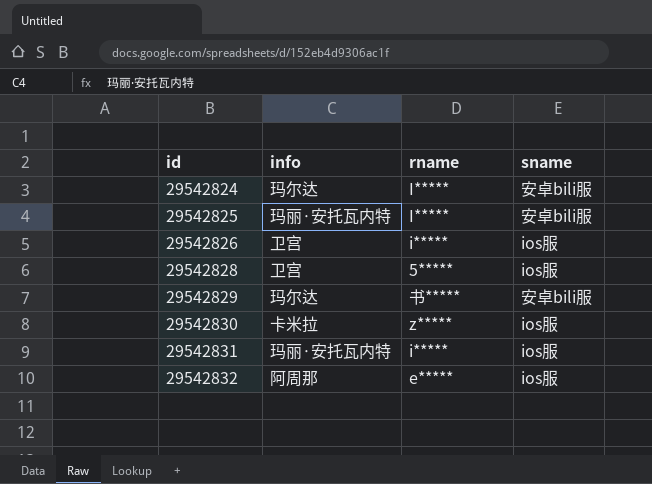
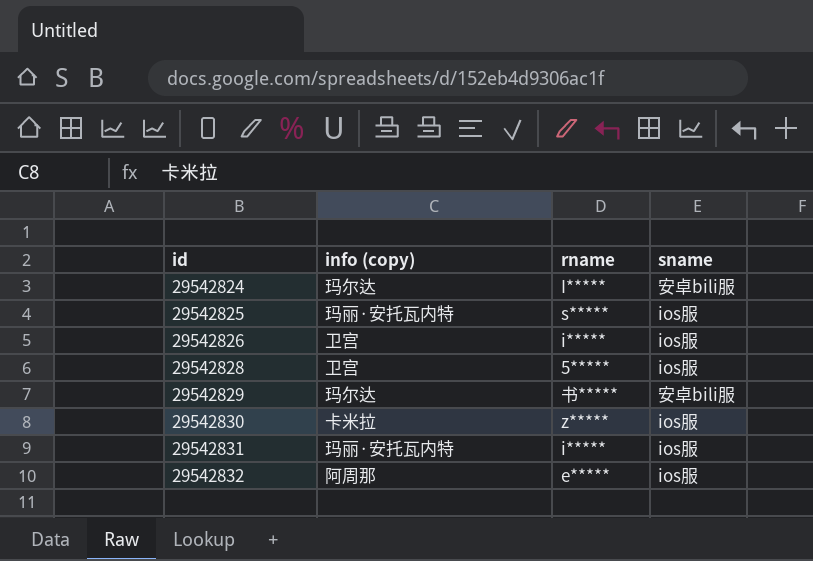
column name: info -> info (copy)
29542825 | rname: I***** -> s*****
29542825 | sname: 安卓bili服 -> ios服

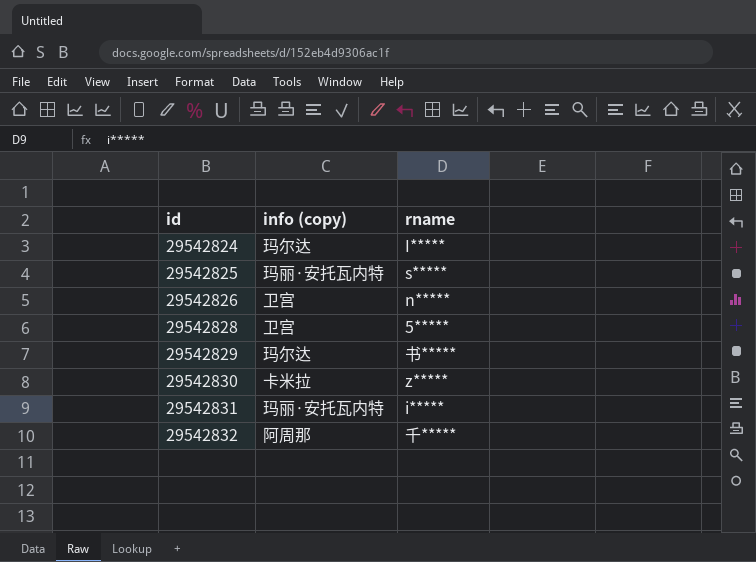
column sname | position: 4 -> none
29542826 | rname: i***** -> n*****
29542832 | rname: e***** -> 千*****

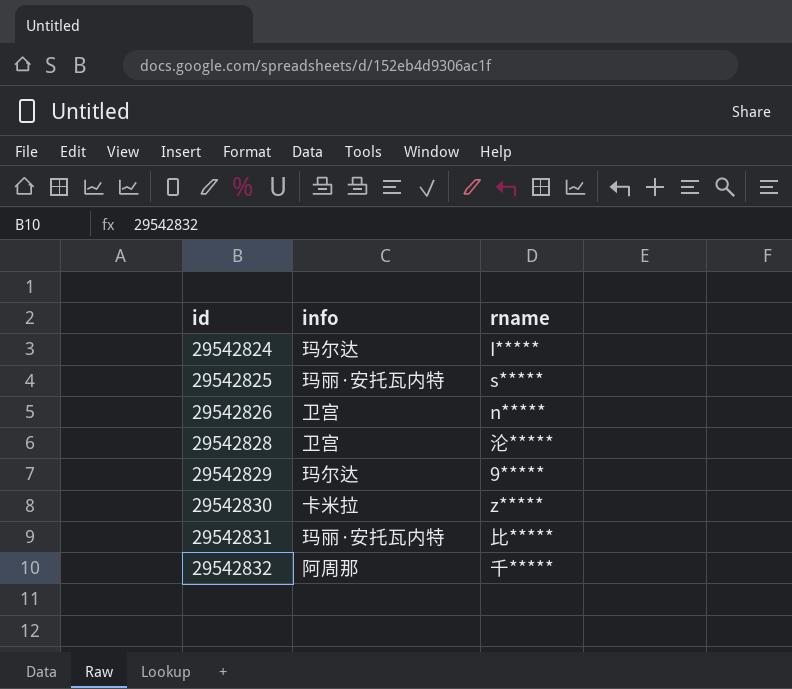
column name: info (copy) -> info
29542828 | rname: 5***** -> 沦*****
29542829 | rname: 书***** -> 9*****
29542831 | rname: i***** -> 比*****

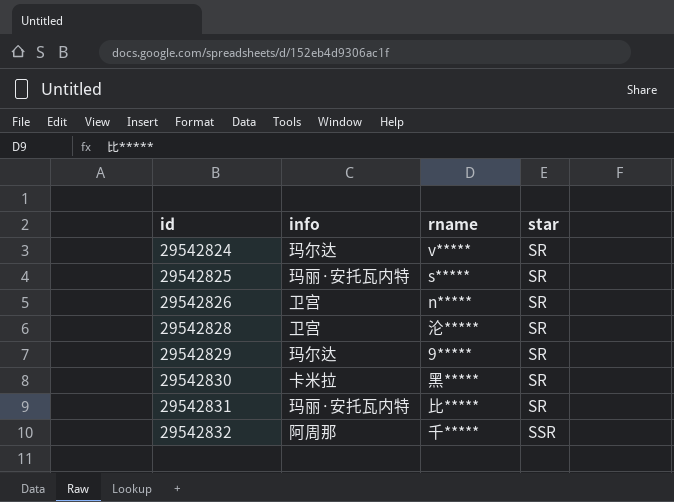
column star | position: none -> 4
29542824 | rname: I***** -> v*****
29542830 | rname: z***** -> 黑*****

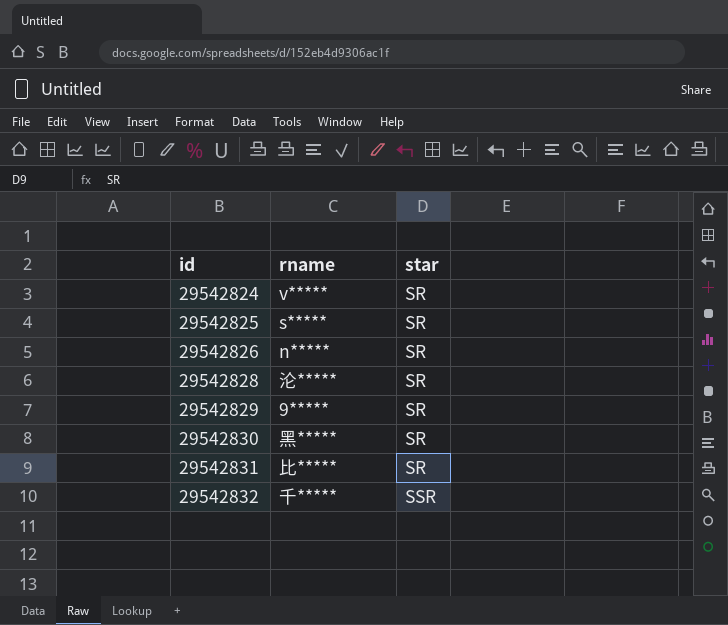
column info | position: 2 -> none

